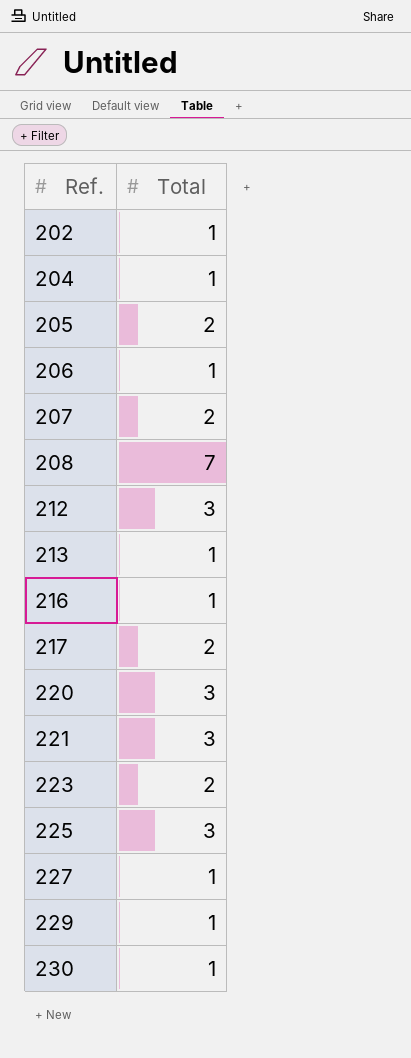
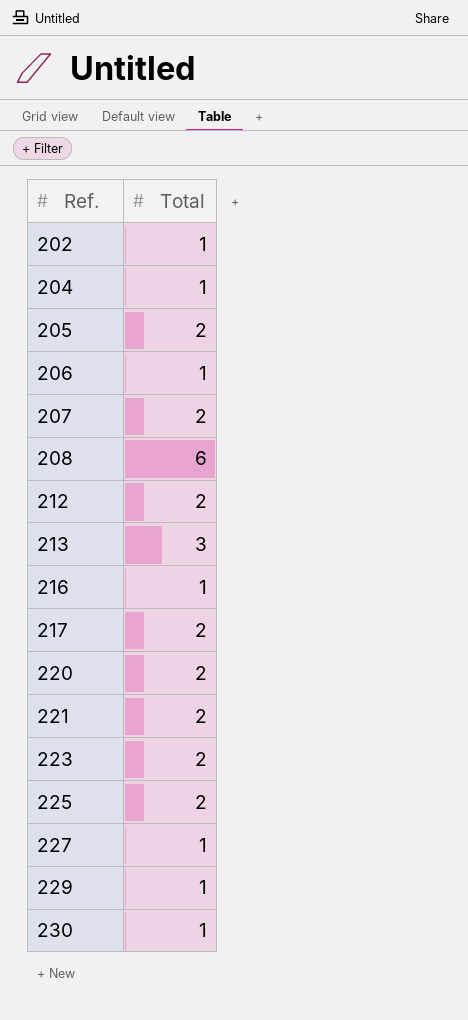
208 | Total: 7 -> 6
212 | Total: 3 -> 2
213 | Total: 1 -> 3
220 | Total: 3 -> 2
221 | Total: 3 -> 2
225 | Total: 3 -> 2

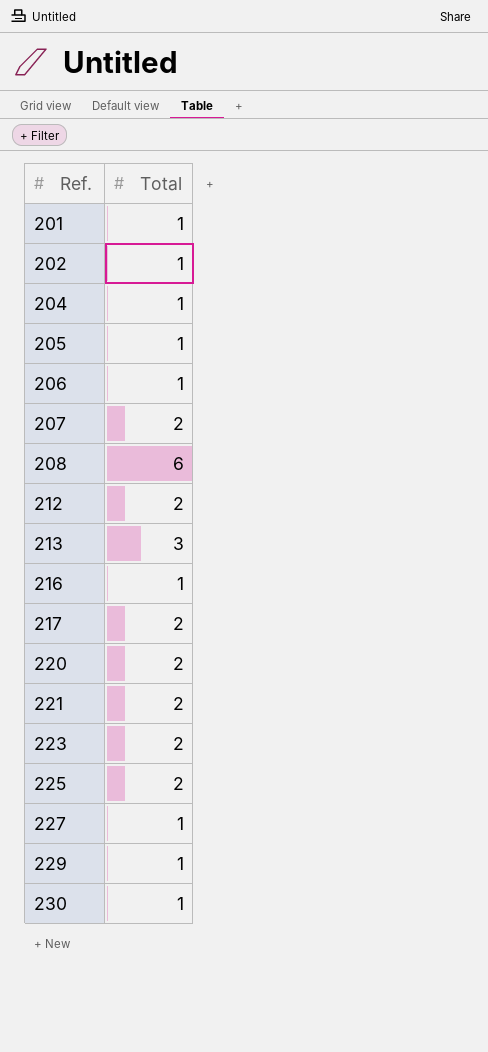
row 201: none -> 1
205 | Total: 2 -> 1

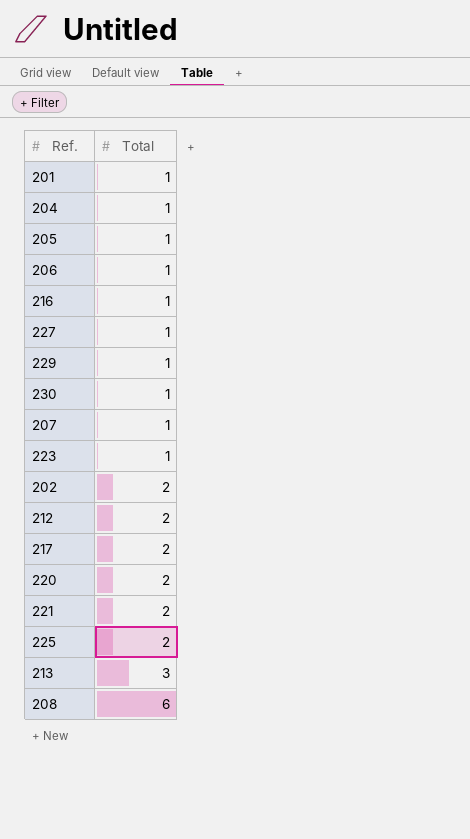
row order: Ref. ascending -> Total ascending
207 | Total: 2 -> 1
223 | Total: 2 -> 1
202 | Total: 1 -> 2

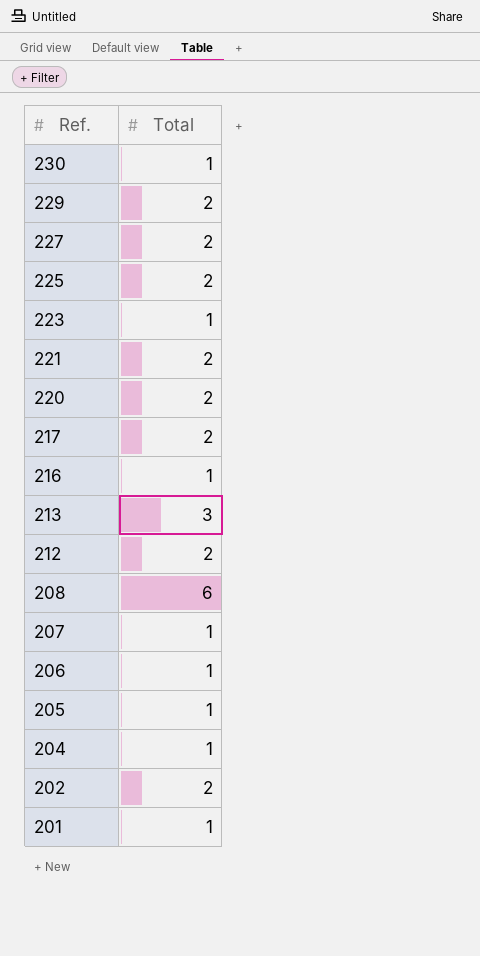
row order: Total ascending -> Ref. descending
229 | Total: 1 -> 2
227 | Total: 1 -> 2

